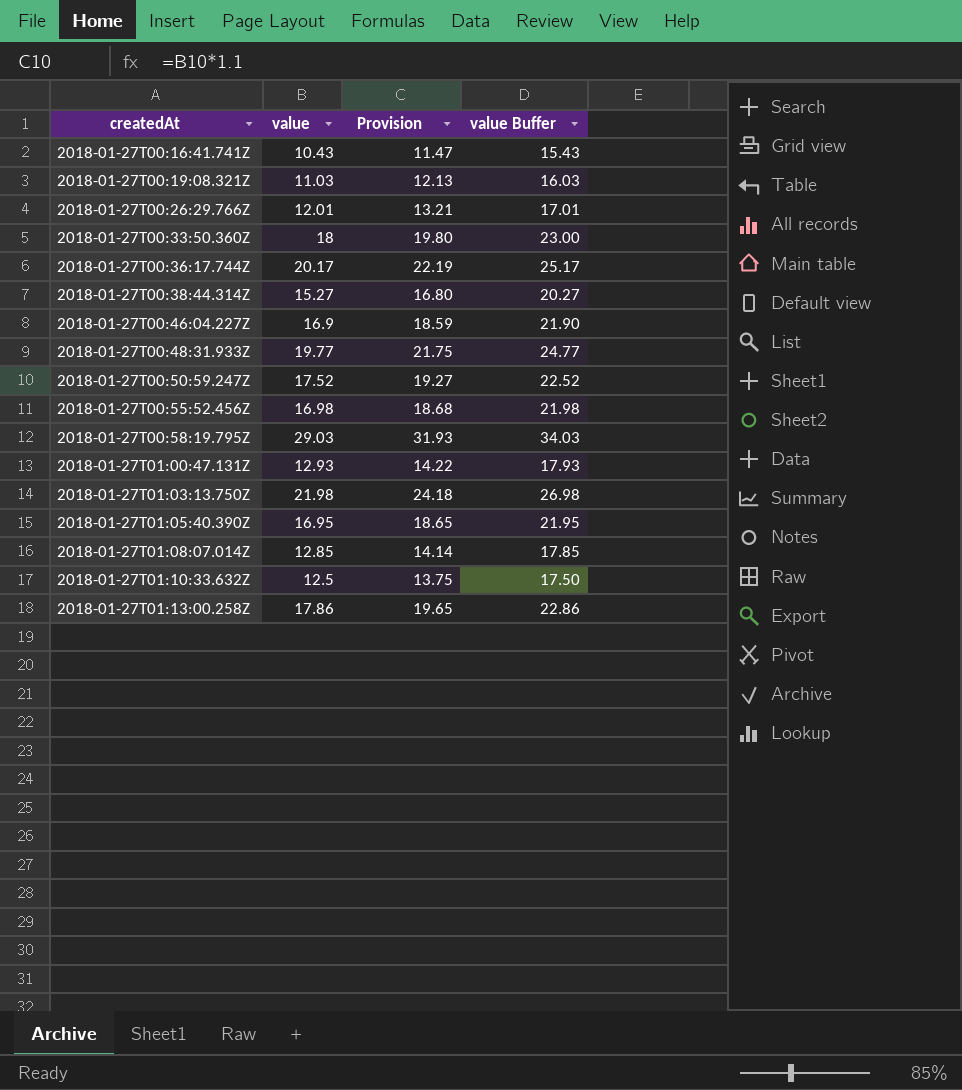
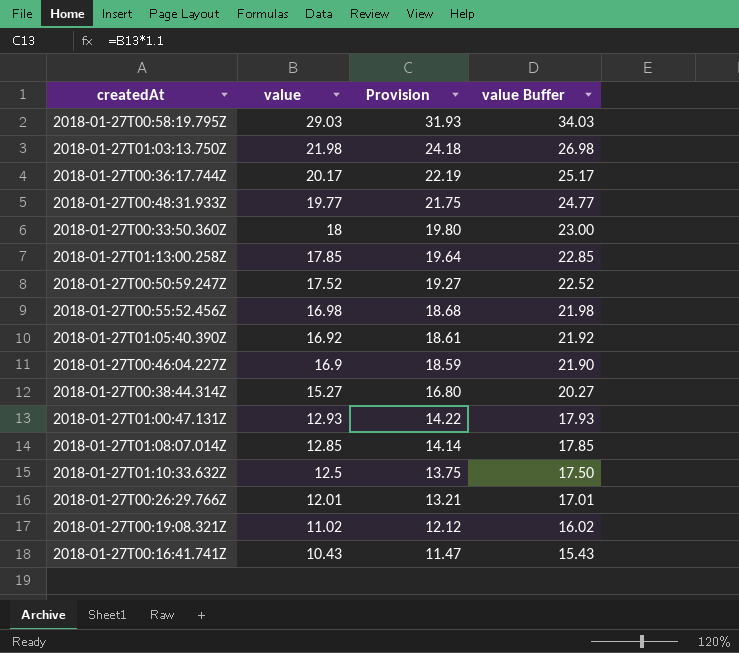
row order: createdAt ascending -> value descending
2018-01-27T01:13:00.258Z | value: 17.86 -> 17.85
2018-01-27T01:13:00.258Z | Provision: 19.65 -> 19.64
2018-01-27T01:13:00.258Z | value Buffer: 22.86 -> 22.85
2018-01-27T01:05:40.390Z | value: 16.95 -> 16.92
2018-01-27T01:05:40.390Z | Provision: 18.65 -> 18.61
2018-01-27T01:05:40.390Z | value Buffer: 21.95 -> 21.92
2018-01-27T00:19:08.321Z | value: 11.03 -> 11.02
2018-01-27T00:19:08.321Z | Provision: 12.13 -> 12.12
2018-01-27T00:19:08.321Z | value Buffer: 16.03 -> 16.02

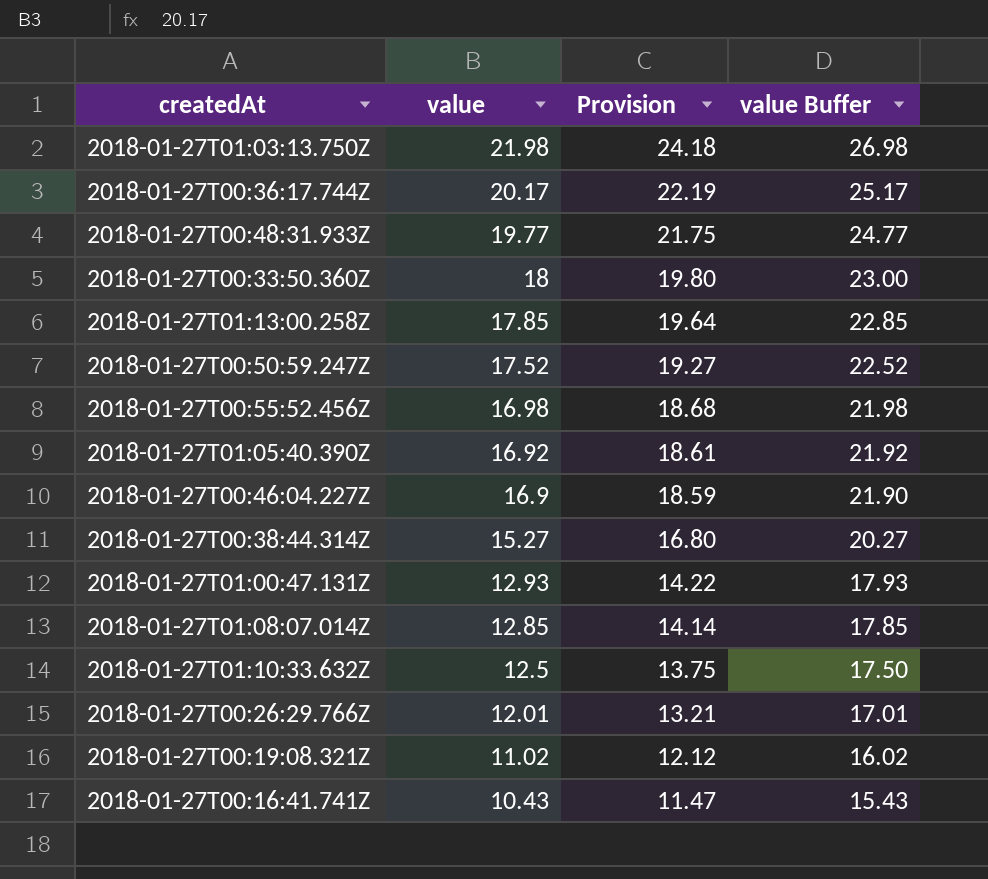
row 2018-01-27T00:58:19.795Z: 29.03 | 31.93 | 34.03 -> none

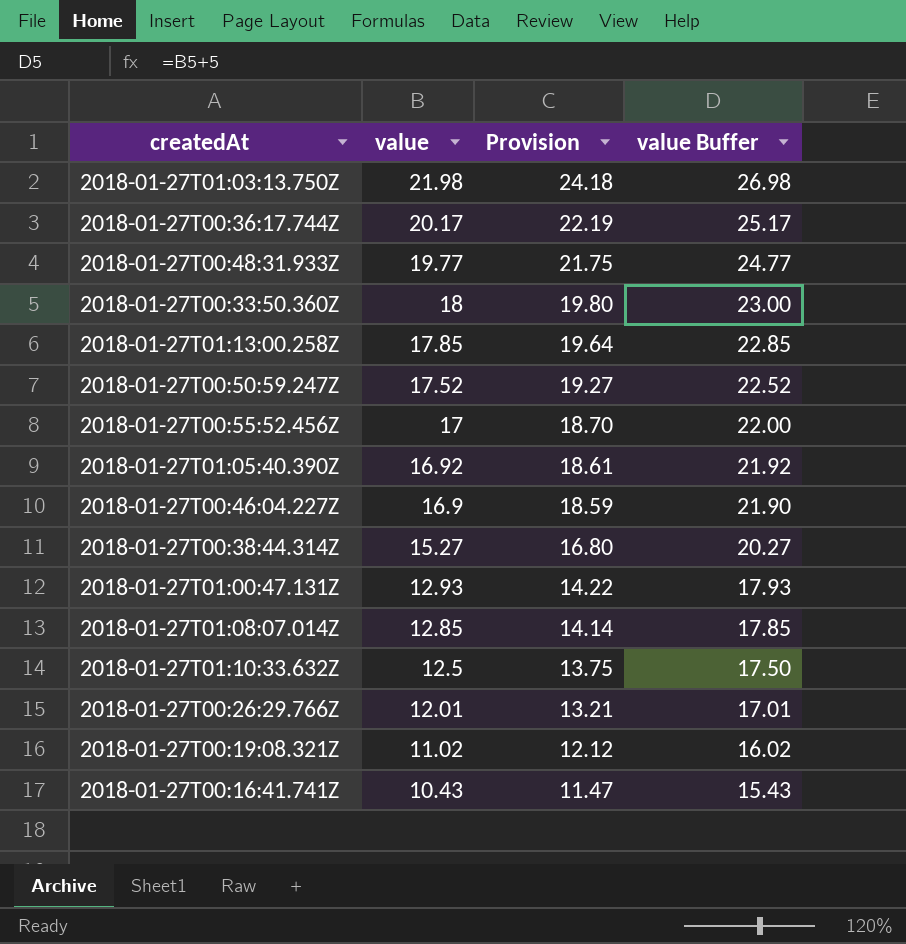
2018-01-27T00:55:52.456Z | value: 16.98 -> 17
2018-01-27T00:55:52.456Z | Provision: 18.68 -> 18.70
2018-01-27T00:55:52.456Z | value Buffer: 21.98 -> 22.00

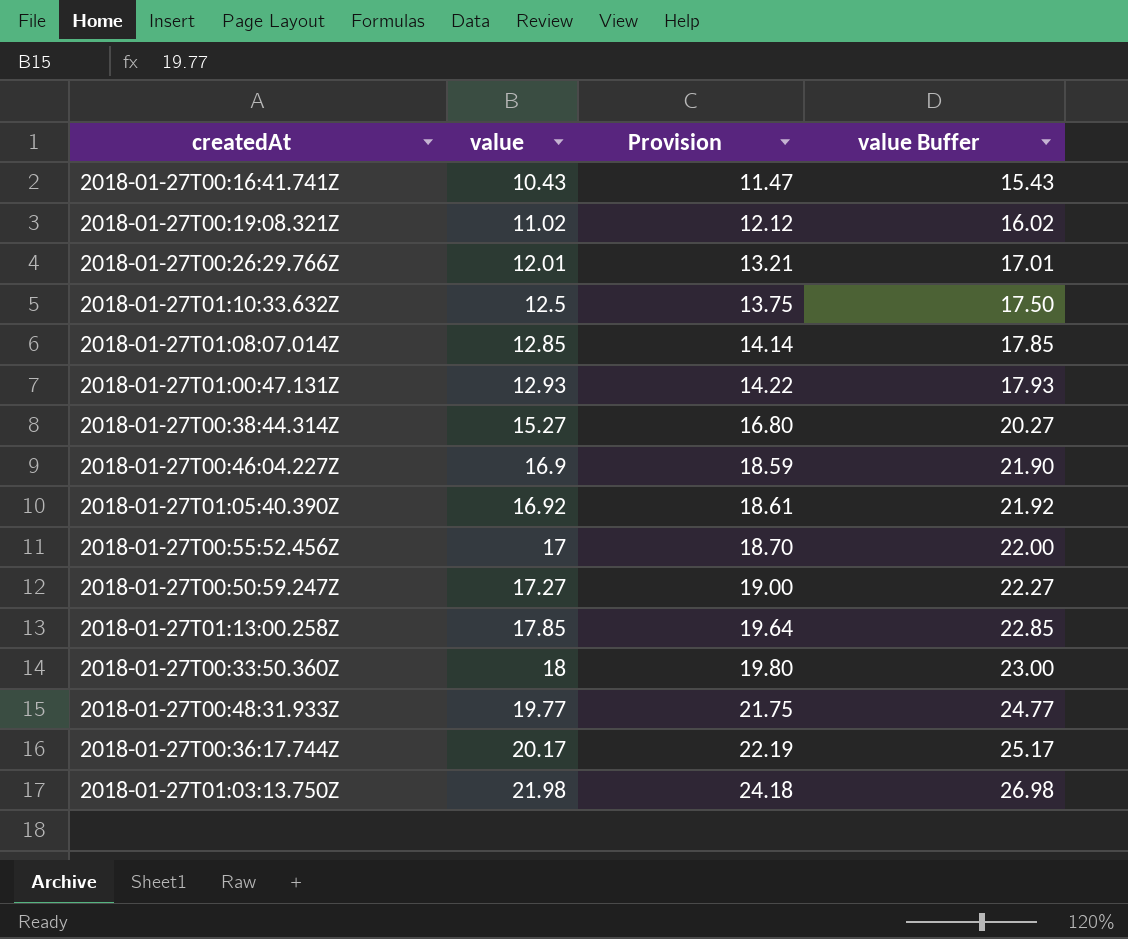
row order: value descending -> value ascending
2018-01-27T00:50:59.247Z | value: 17.52 -> 17.27
2018-01-27T00:50:59.247Z | Provision: 19.27 -> 19.00
2018-01-27T00:50:59.247Z | value Buffer: 22.52 -> 22.27

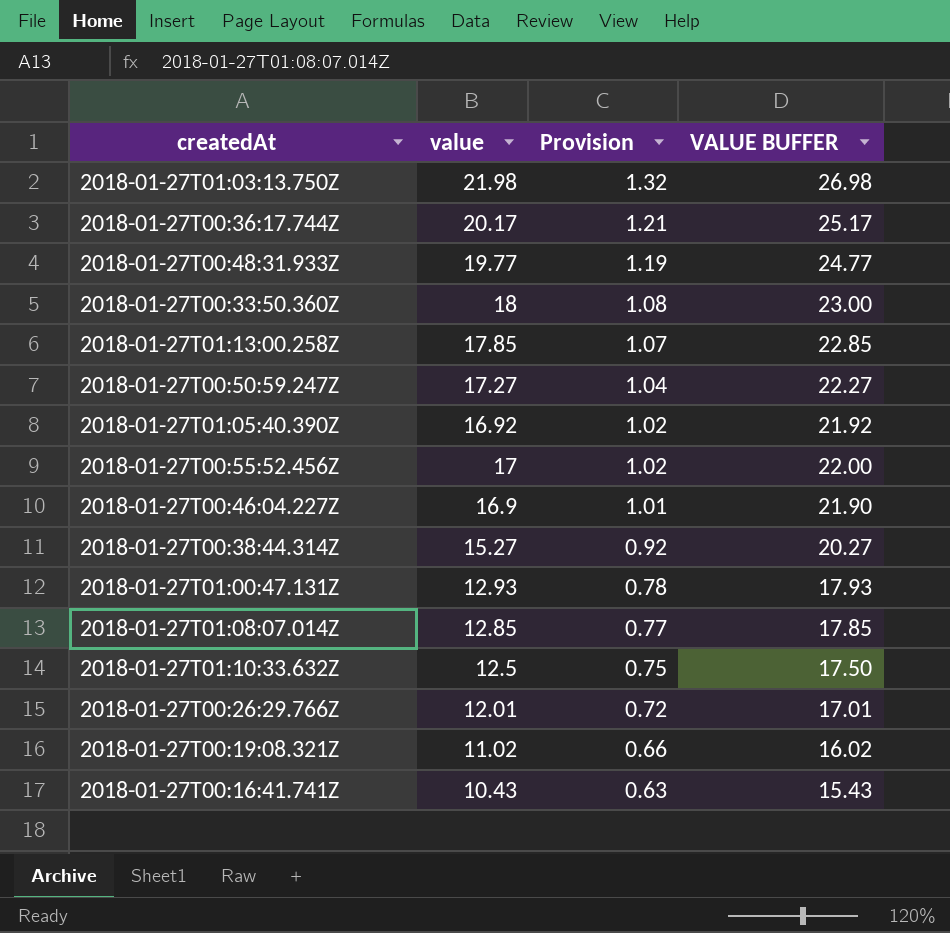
row order: value ascending -> Provision descending
column Provision | formula: [value] * 1.1 -> [value] * 0.06
column name: value Buffer -> VALUE BUFFER

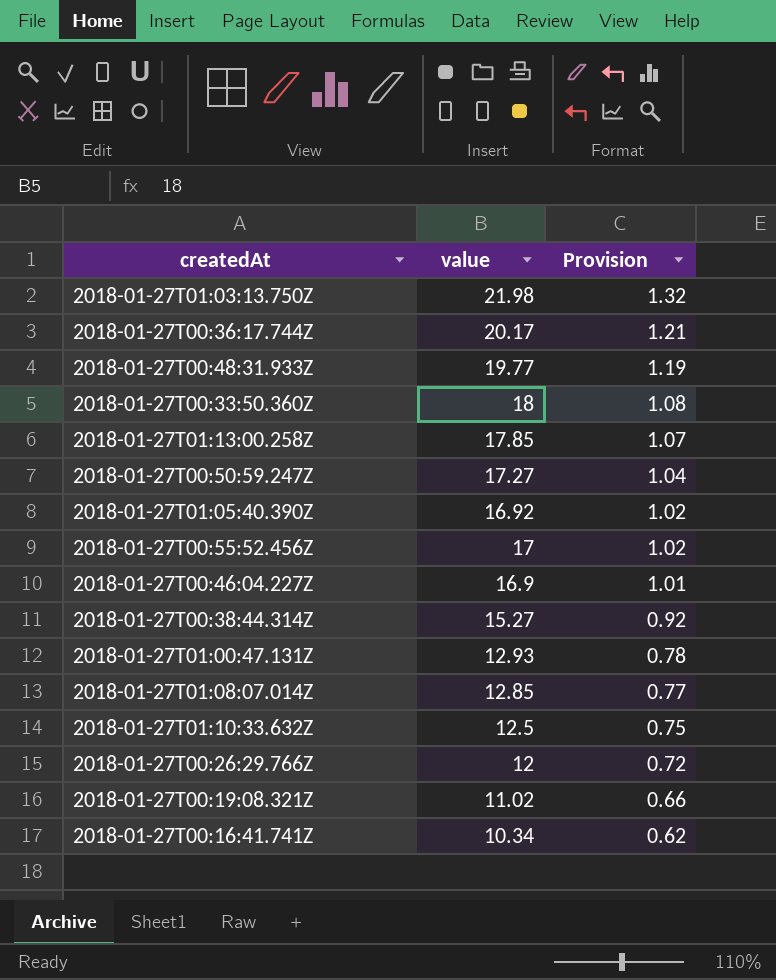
column VALUE BUFFER | formula: [value] + 5 -> none
2018-01-27T00:26:29.766Z | value: 12.01 -> 12
2018-01-27T00:16:41.741Z | value: 10.43 -> 10.34
2018-01-27T00:16:41.741Z | Provision: 0.63 -> 0.62

